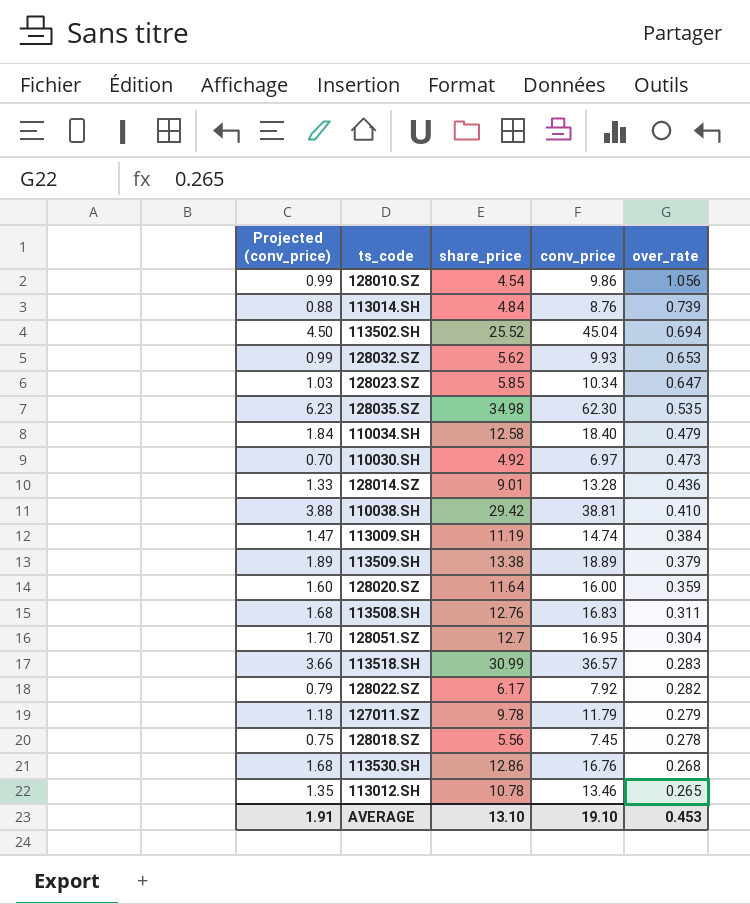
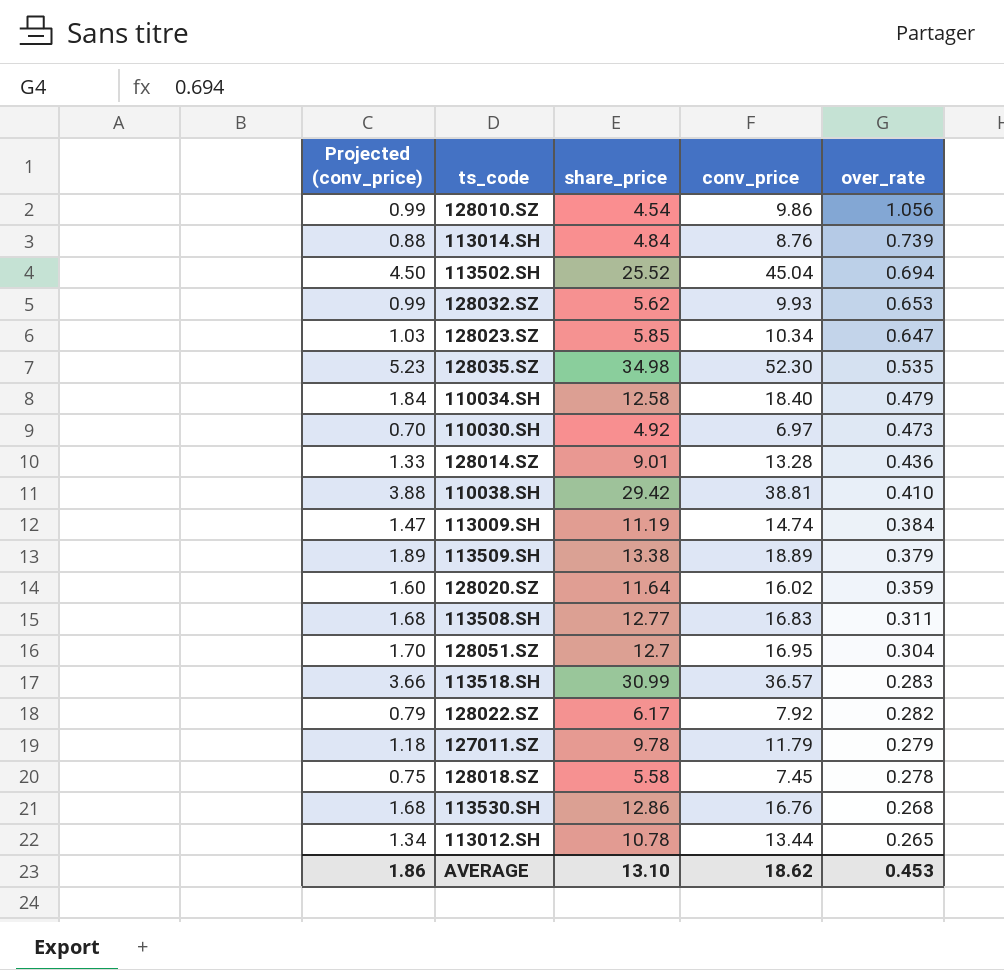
128035.SZ | Projected (conv_price): 6.23 -> 5.23
128035.SZ | conv_price: 62.30 -> 52.30
128020.SZ | conv_price: 16.00 -> 16.02
113508.SH | share_price: 12.76 -> 12.77
128018.SZ | share_price: 5.56 -> 5.58
113012.SH | Projected (conv_price): 1.35 -> 1.34
113012.SH | conv_price: 13.46 -> 13.44
AVERAGE | Projected (conv_price): 1.91 -> 1.86
AVERAGE | conv_price: 19.10 -> 18.62

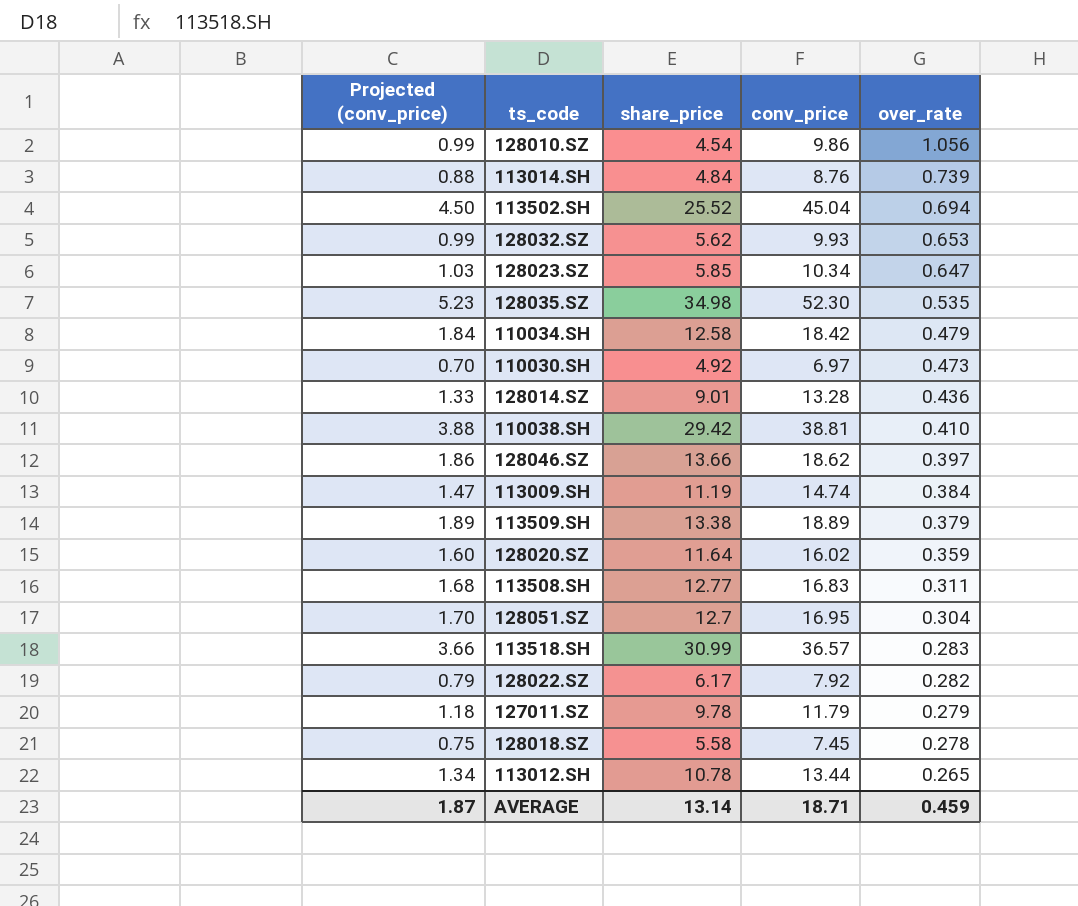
row 113530.SH: 1.68 | 12.86 | 16.76 | 0.268 -> none
110034.SH | conv_price: 18.40 -> 18.42
row 128046.SZ: none -> 1.86 | 13.66 | 18.62 | 0.397
AVERAGE | Projected (conv_price): 1.86 -> 1.87
AVERAGE | share_price: 13.10 -> 13.14
AVERAGE | conv_price: 18.62 -> 18.71
AVERAGE | over_rate: 0.453 -> 0.459

